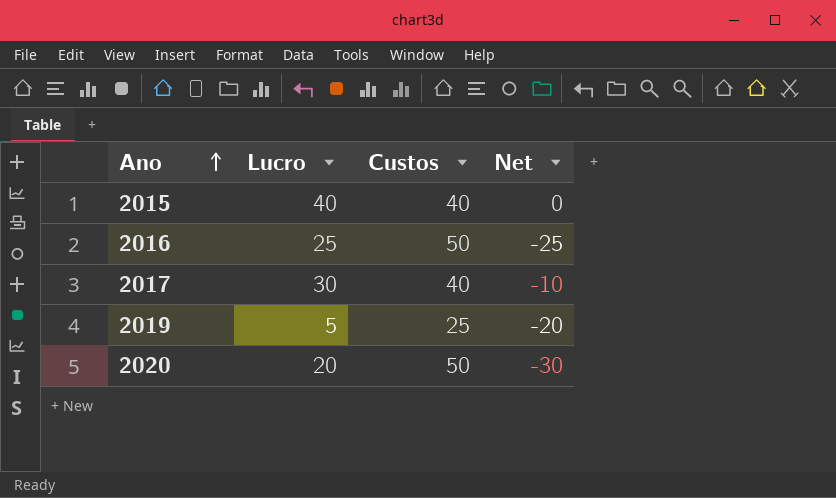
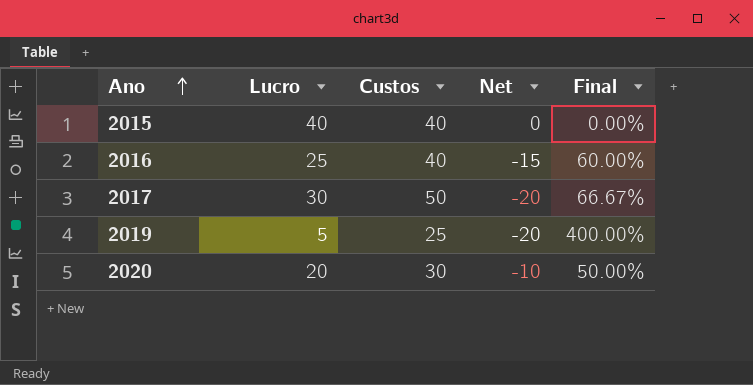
column Final | formula: none -> ([Custos] - [Lucro]) / [Lucro]
2016 | Custos: 50 -> 40
2016 | Net: -25 -> -15
2017 | Custos: 40 -> 50
2017 | Net: -10 -> -20
2020 | Custos: 50 -> 30
2020 | Net: -30 -> -10

